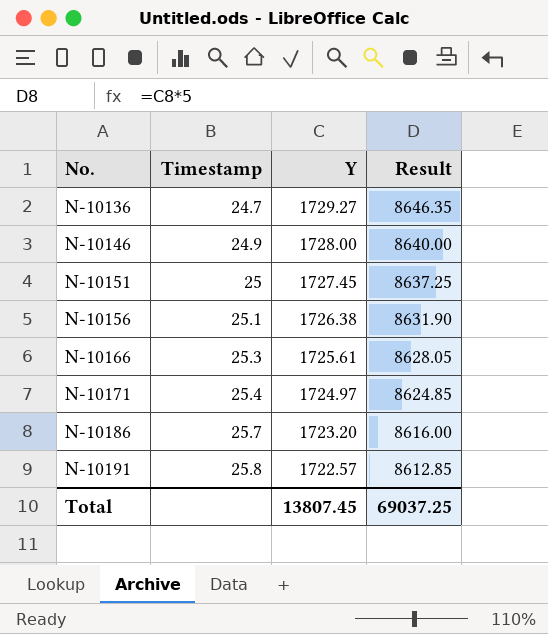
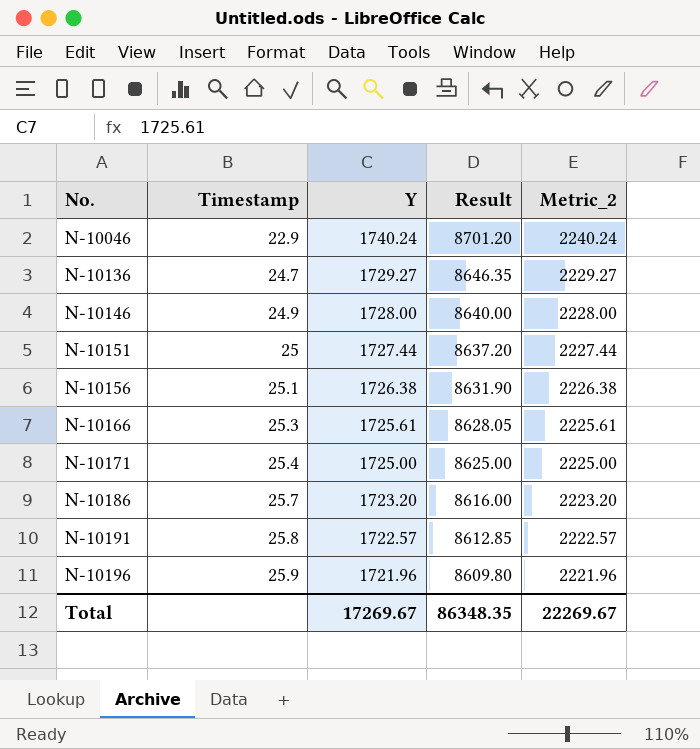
column Metric_2 | formula: none -> [Y] + 500
row N-10046: none -> 22.9 | 1740.24 | 8701.20 | 2240.24
N-10151 | Y: 1727.45 -> 1727.44
N-10151 | Result: 8637.25 -> 8637.20
N-10171 | Y: 1724.97 -> 1725.00
N-10171 | Result: 8624.85 -> 8625.00
row N-10196: none -> 25.9 | 1721.96 | 8609.80 | 2221.96
Total | Y: 13807.45 -> 17269.67
Total | Result: 69037.25 -> 86348.35

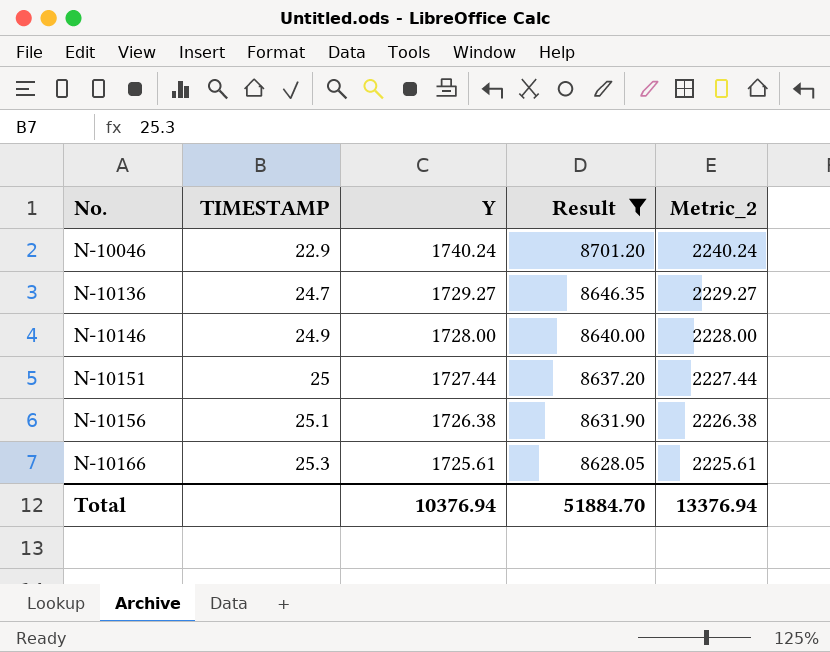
filter: none -> Result >= 8628.05
column name: Timestamp -> TIMESTAMP
Total | Y: 17269.67 -> 10376.94
Total | Result: 86348.35 -> 51884.70
Total | Metric_2: 22269.67 -> 13376.94

